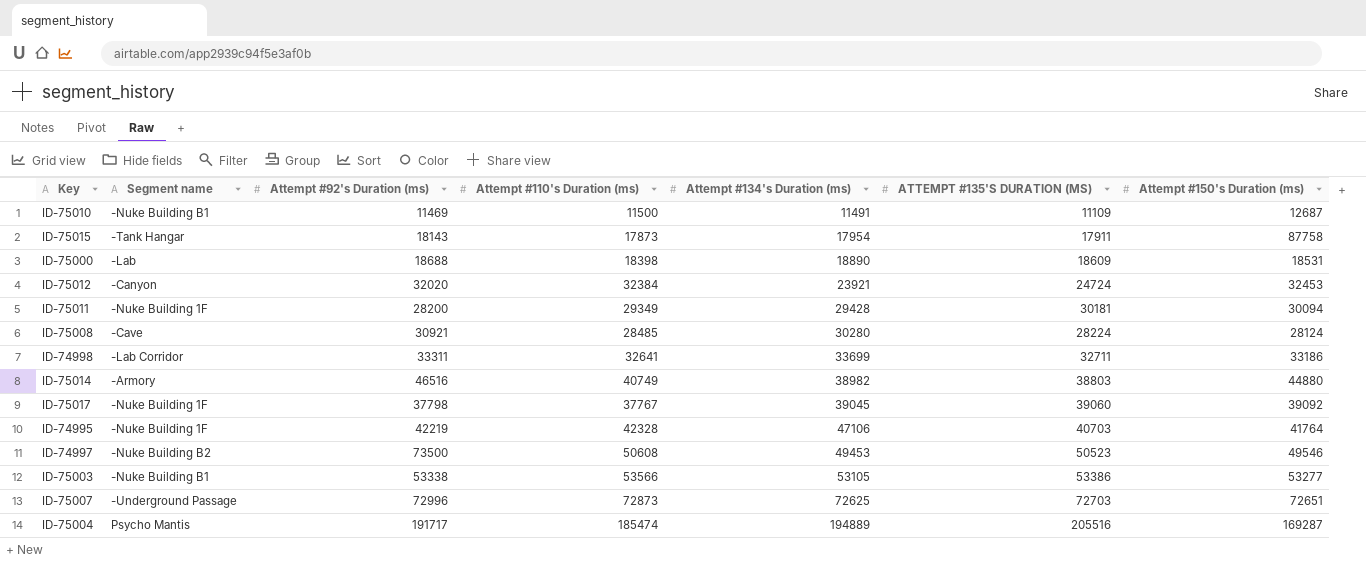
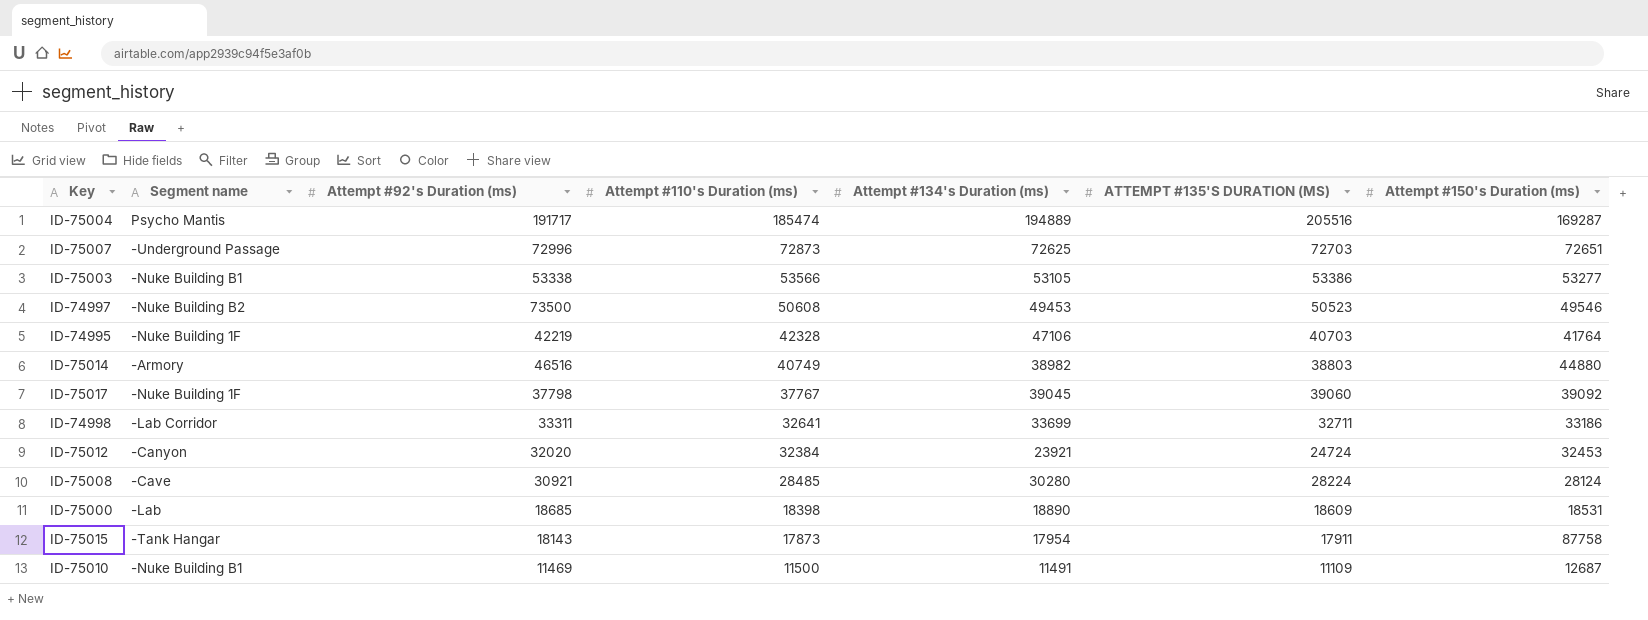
row order: Attempt #134's Duration (ms) ascending -> Attempt #110's Duration (ms) descending
row ID-75011: -Nuke Building 1F | 28200 | 29349 | 29428 | 30181 | 30094 -> none
ID-75000 | Attempt #92's Duration (ms): 18688 -> 18685

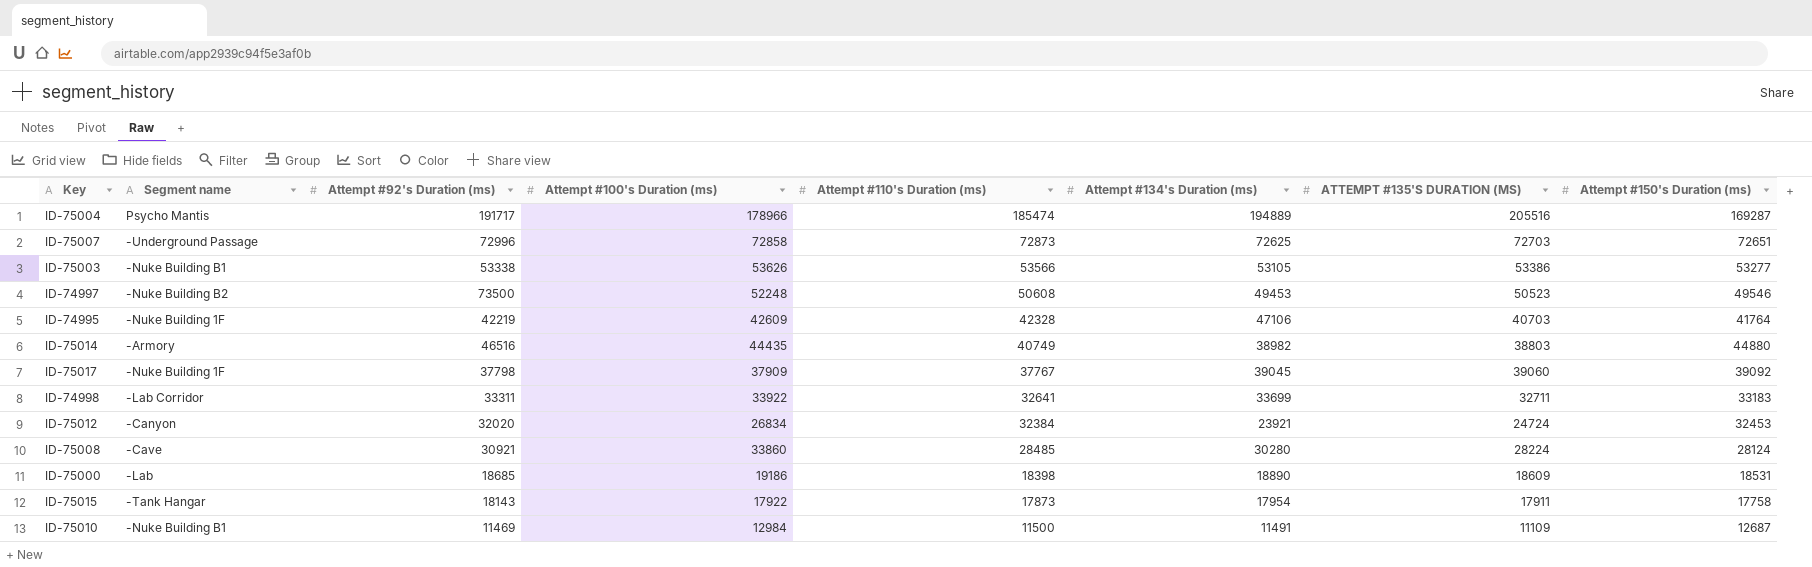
column Attempt #100's Duration (ms) | position: none -> 4
ID-74998 | Attempt #150's Duration (ms): 33186 -> 33183
ID-75015 | Attempt #150's Duration (ms): 87758 -> 17758

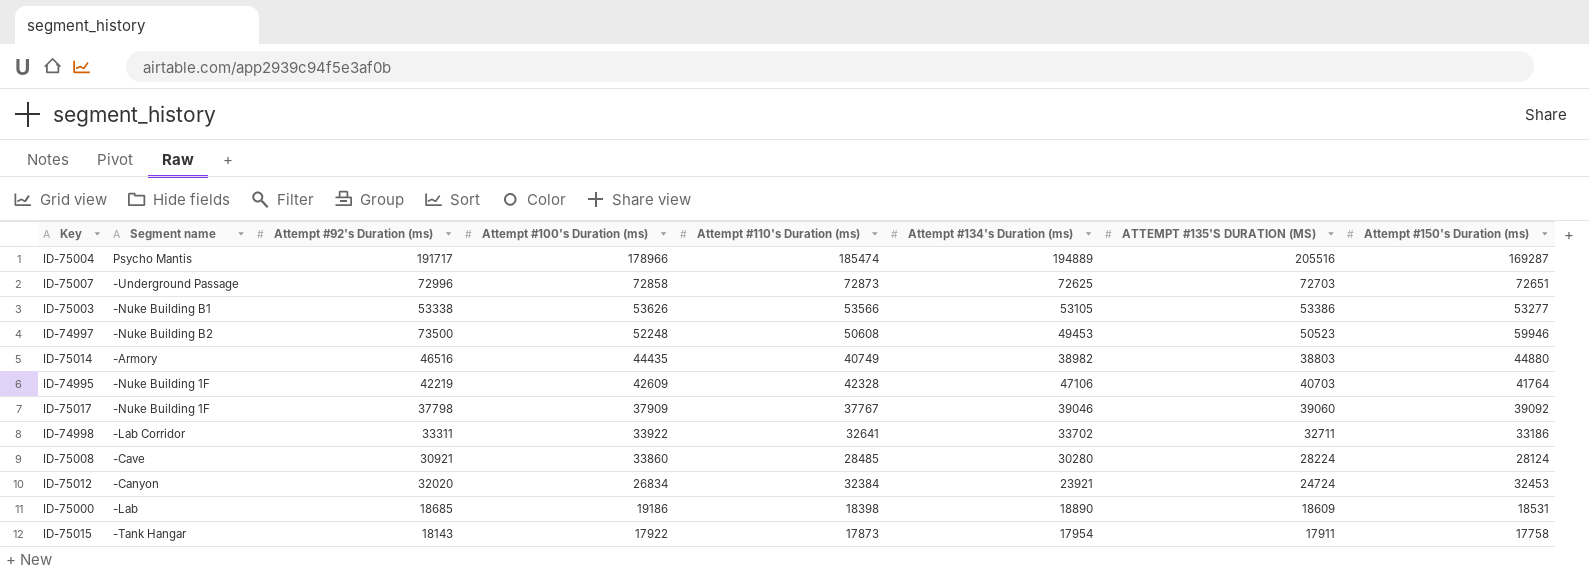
row order: Attempt #110's Duration (ms) descending -> Attempt #100's Duration (ms) descending
row ID-75010: -Nuke Building B1 | 11469 | 12984 | 11500 | 11491 | 11109 | 12687 -> none
ID-74997 | Attempt #150's Duration (ms): 49546 -> 59946
ID-75017 | Attempt #134's Duration (ms): 39045 -> 39046
ID-74998 | Attempt #134's Duration (ms): 33699 -> 33702
ID-74998 | Attempt #150's Duration (ms): 33183 -> 33186

